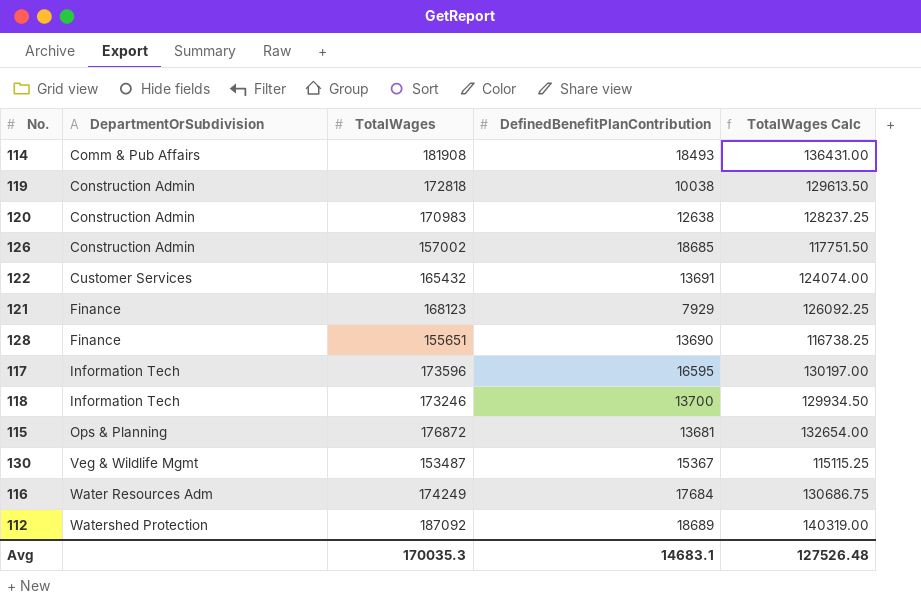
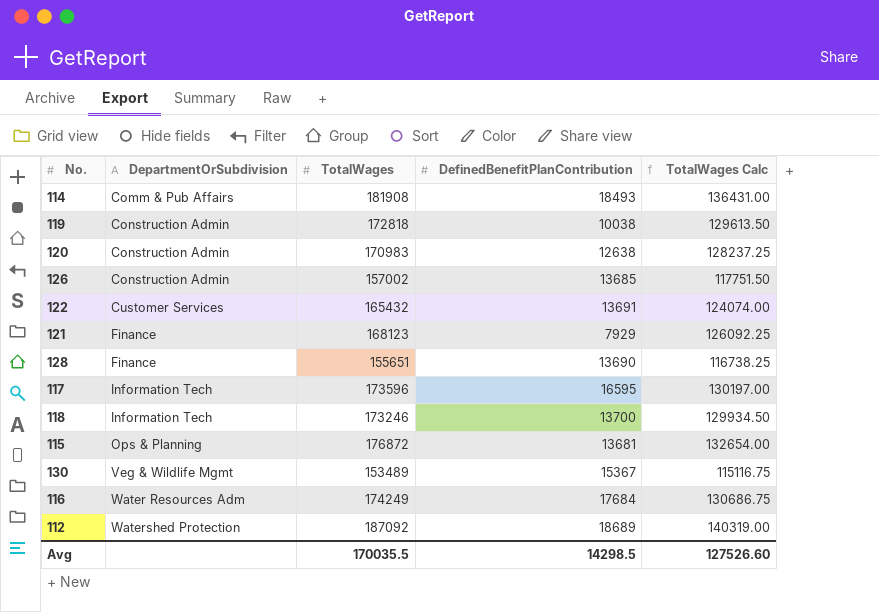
126 | DefinedBenefitPlanContribution: 18685 -> 13685
130 | TotalWages: 153487 -> 153489
130 | TotalWages Calc: 115115.25 -> 115116.75
Avg | TotalWages: 170035.3 -> 170035.5
Avg | DefinedBenefitPlanContribution: 14683.1 -> 14298.5
Avg | TotalWages Calc: 127526.48 -> 127526.60

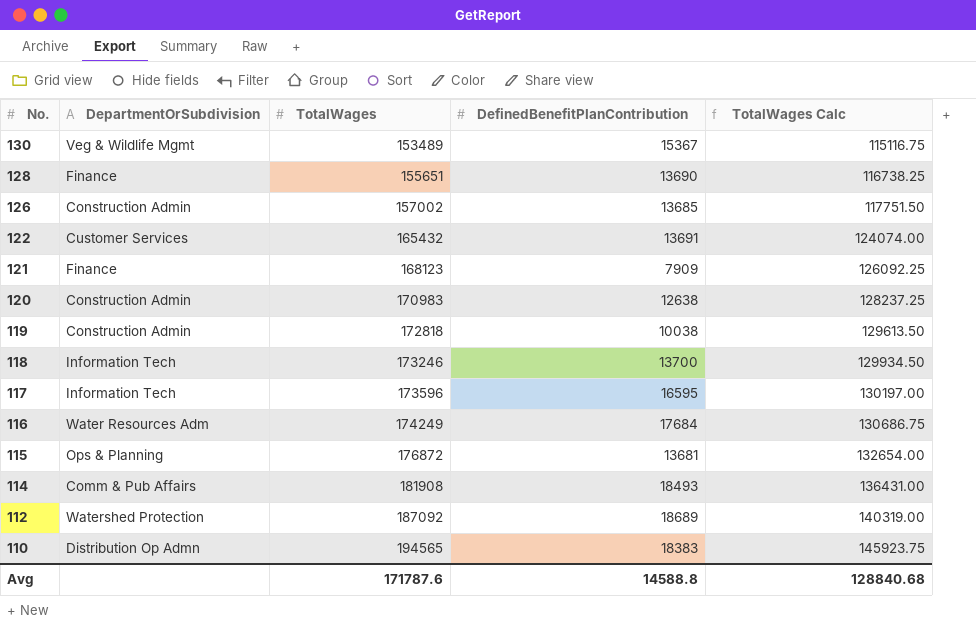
row order: DepartmentOrSubdivision ascending -> No. descending
121 | DefinedBenefitPlanContribution: 7929 -> 7909
row 110: none -> Distribution Op Admn | 194565 | 18383 | 145923.75
Avg | TotalWages: 170035.5 -> 171787.6
Avg | DefinedBenefitPlanContribution: 14298.5 -> 14588.8
Avg | TotalWages Calc: 127526.60 -> 128840.68

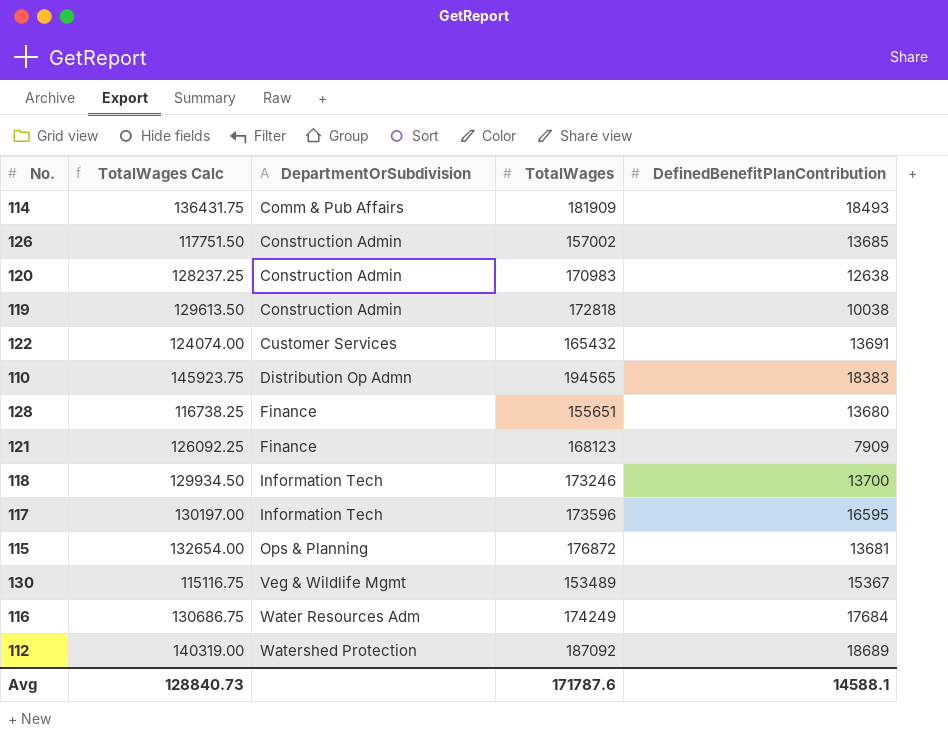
row order: No. descending -> DepartmentOrSubdivision ascending
column TotalWages Calc | position: 5 -> 2
114 | TotalWages Calc: 136431.00 -> 136431.75
114 | TotalWages: 181908 -> 181909
128 | DefinedBenefitPlanContribution: 13690 -> 13680
Avg | TotalWages Calc: 128840.68 -> 128840.73
Avg | DefinedBenefitPlanContribution: 14588.8 -> 14588.1

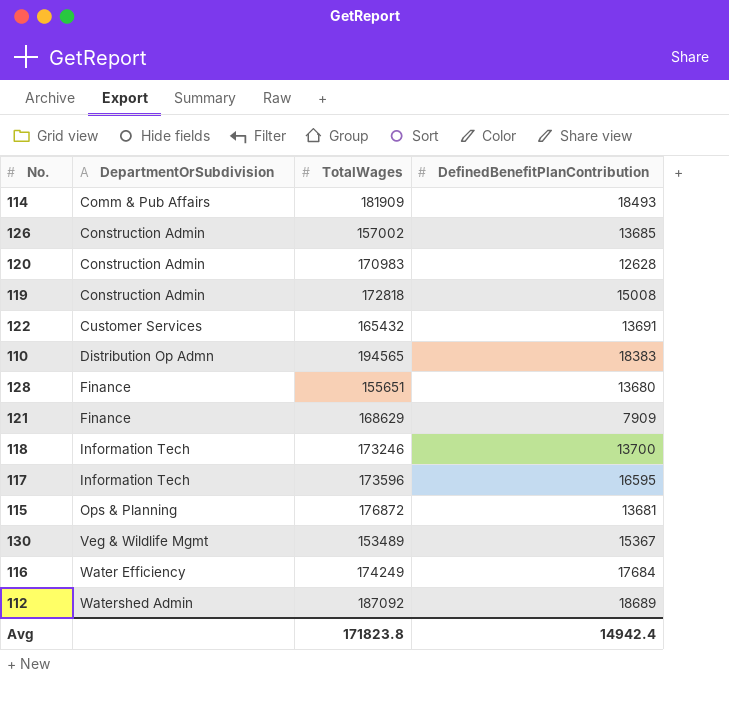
column TotalWages Calc | formula: [TotalWages] * 0.75 -> none
120 | DefinedBenefitPlanContribution: 12638 -> 12628
119 | DefinedBenefitPlanContribution: 10038 -> 15008
121 | TotalWages: 168123 -> 168629
116 | DepartmentOrSubdivision: Water Resources Adm -> Water Efficiency
112 | DepartmentOrSubdivision: Watershed Protection -> Watershed Admin
Avg | TotalWages: 171787.6 -> 171823.8
Avg | DefinedBenefitPlanContribution: 14588.1 -> 14942.4

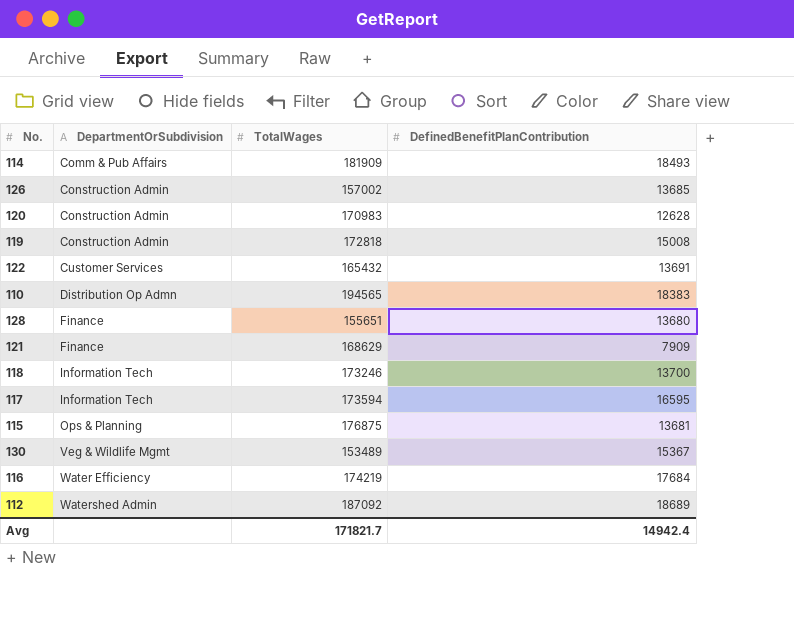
117 | TotalWages: 173596 -> 173594
115 | TotalWages: 176872 -> 176875
116 | TotalWages: 174249 -> 174219
Avg | TotalWages: 171823.8 -> 171821.7

